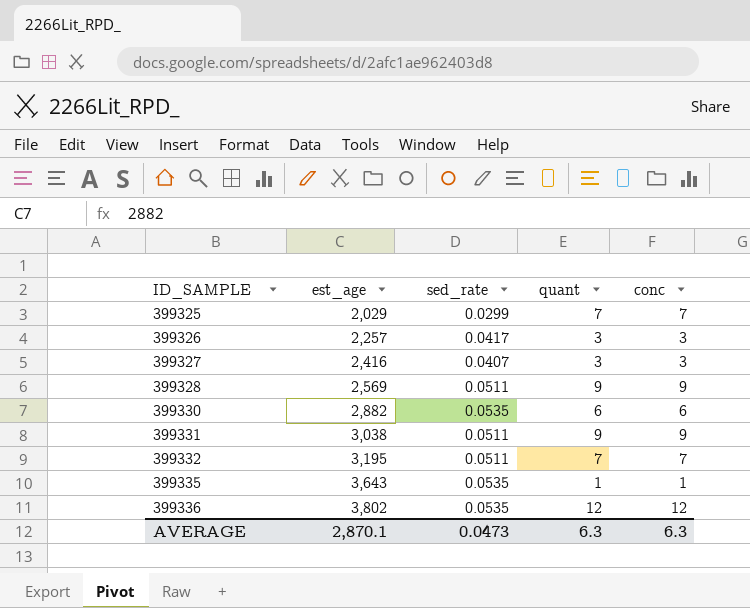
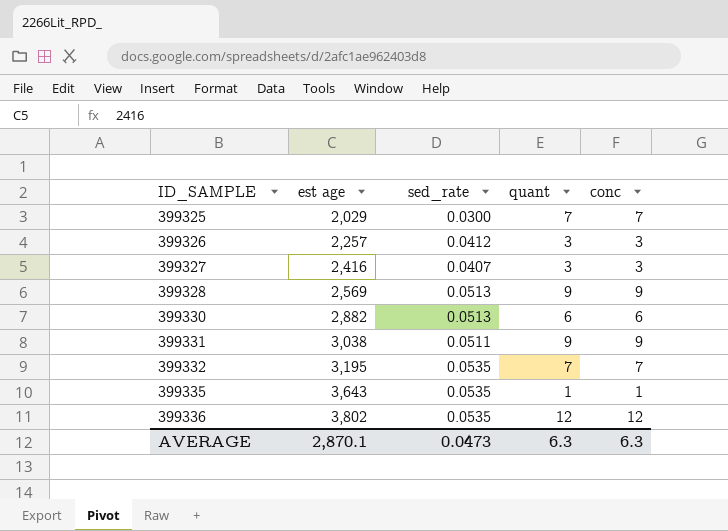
column name: est_age -> est age
399325 | sed_rate: 0.0299 -> 0.0300
399326 | sed_rate: 0.0417 -> 0.0412
399328 | sed_rate: 0.0511 -> 0.0513
399330 | sed_rate: 0.0535 -> 0.0513
399332 | sed_rate: 0.0511 -> 0.0535

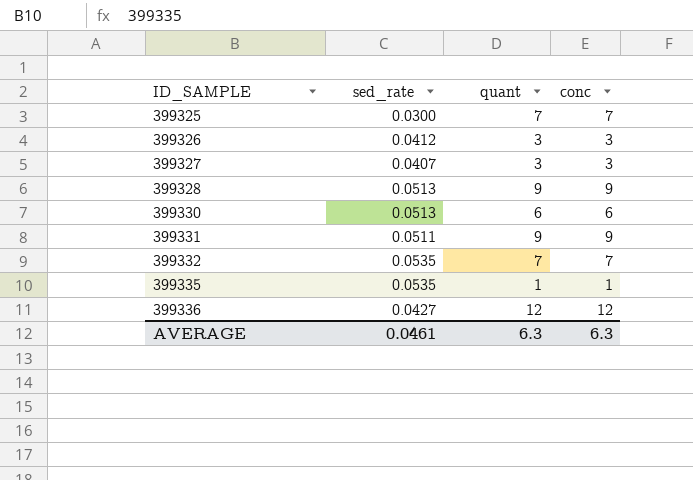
column est age | position: 2 -> none
399336 | sed_rate: 0.0535 -> 0.0427
AVERAGE | sed_rate: 0.0473 -> 0.0461

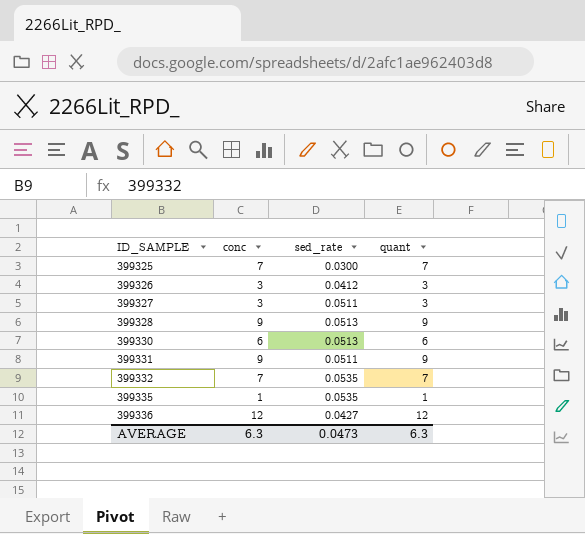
column conc | position: 4 -> 2
399327 | sed_rate: 0.0407 -> 0.0511
AVERAGE | sed_rate: 0.0461 -> 0.0473

